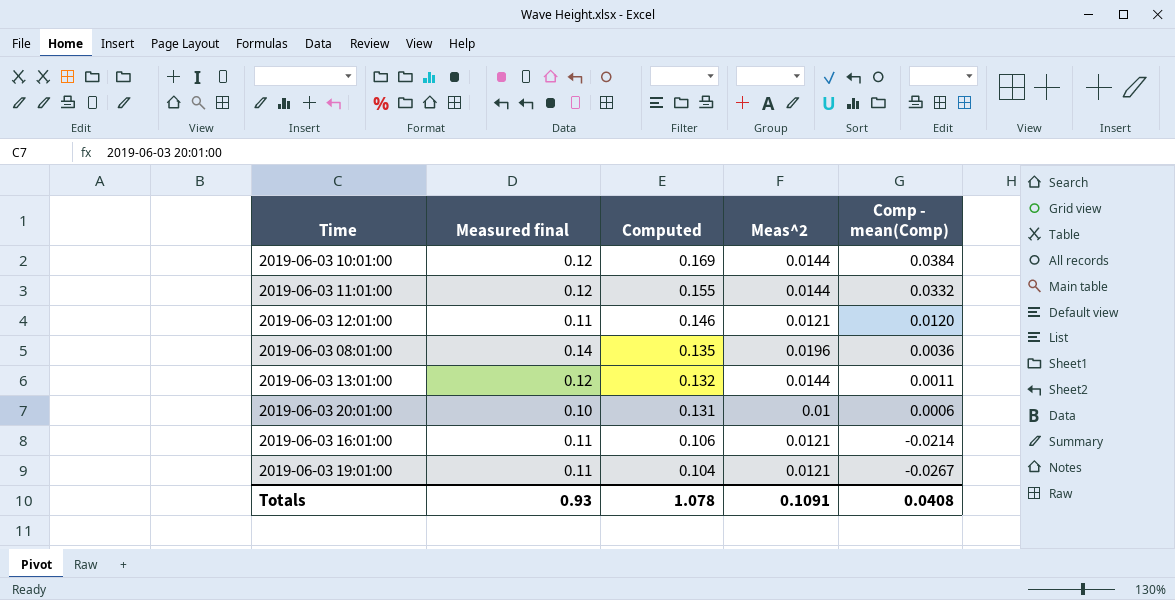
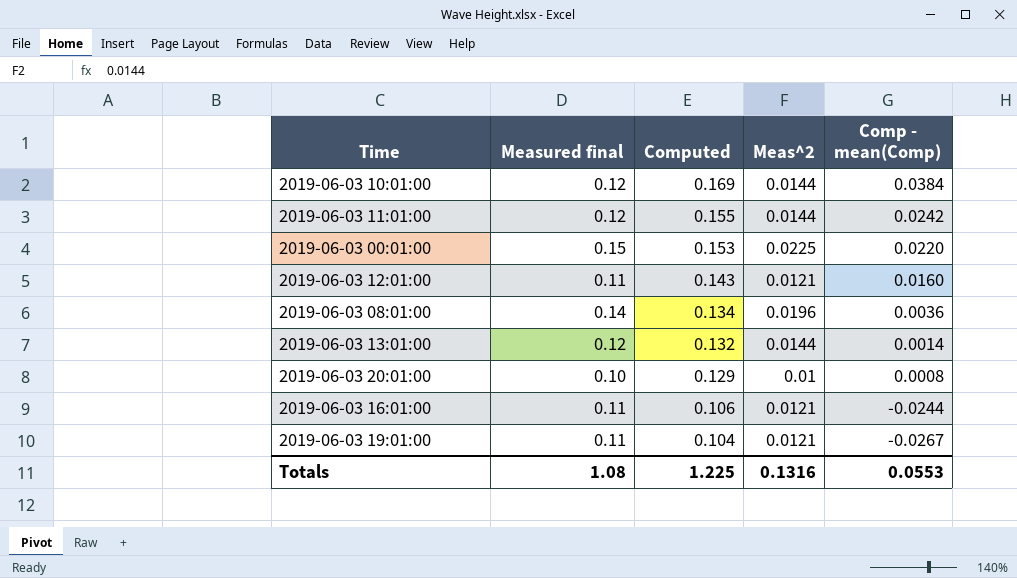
2019-06-03 11:01:00 | Comp - mean(Comp): 0.0332 -> 0.0242
row 2019-06-03 00:01:00: none -> 0.15 | 0.153 | 0.0225 | 0.0220
2019-06-03 12:01:00 | Computed: 0.146 -> 0.143
2019-06-03 12:01:00 | Comp - mean(Comp): 0.0120 -> 0.0160
2019-06-03 08:01:00 | Computed: 0.135 -> 0.134
2019-06-03 13:01:00 | Comp - mean(Comp): 0.0011 -> 0.0014
2019-06-03 20:01:00 | Computed: 0.131 -> 0.129
2019-06-03 20:01:00 | Comp - mean(Comp): 0.0006 -> 0.0008
2019-06-03 16:01:00 | Comp - mean(Comp): -0.0214 -> -0.0244
Totals | Measured final: 0.93 -> 1.08
Totals | Computed: 1.078 -> 1.225
Totals | Meas^2: 0.1091 -> 0.1316
Totals | Comp - mean(Comp): 0.0408 -> 0.0553

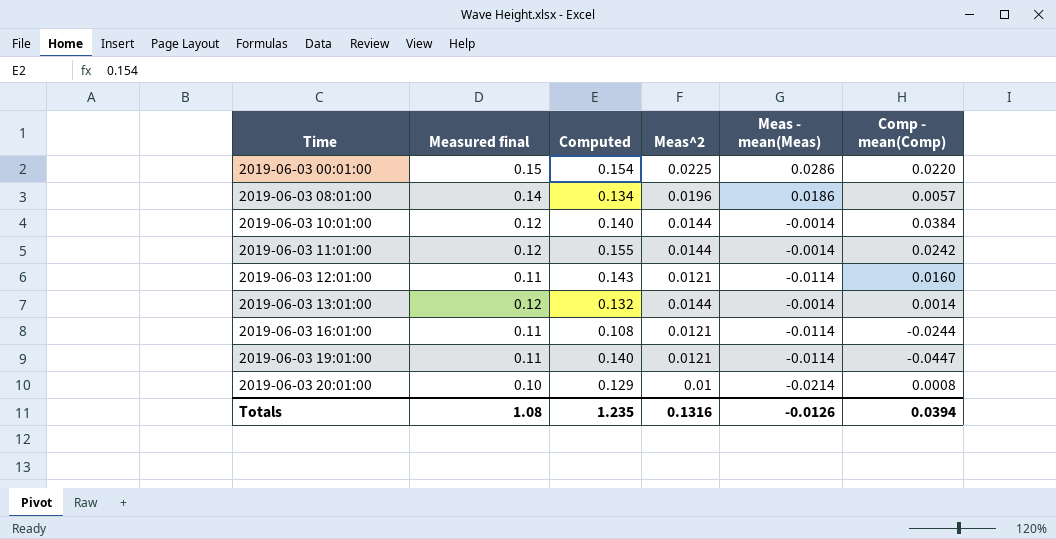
row order: Computed descending -> Time ascending
column Meas - mean(Meas) | position: none -> 5
2019-06-03 00:01:00 | Computed: 0.153 -> 0.154
2019-06-03 08:01:00 | Comp - mean(Comp): 0.0036 -> 0.0057
2019-06-03 10:01:00 | Computed: 0.169 -> 0.140
2019-06-03 16:01:00 | Computed: 0.106 -> 0.108
2019-06-03 19:01:00 | Computed: 0.104 -> 0.140
2019-06-03 19:01:00 | Comp - mean(Comp): -0.0267 -> -0.0447
Totals | Computed: 1.225 -> 1.235
Totals | Comp - mean(Comp): 0.0553 -> 0.0394

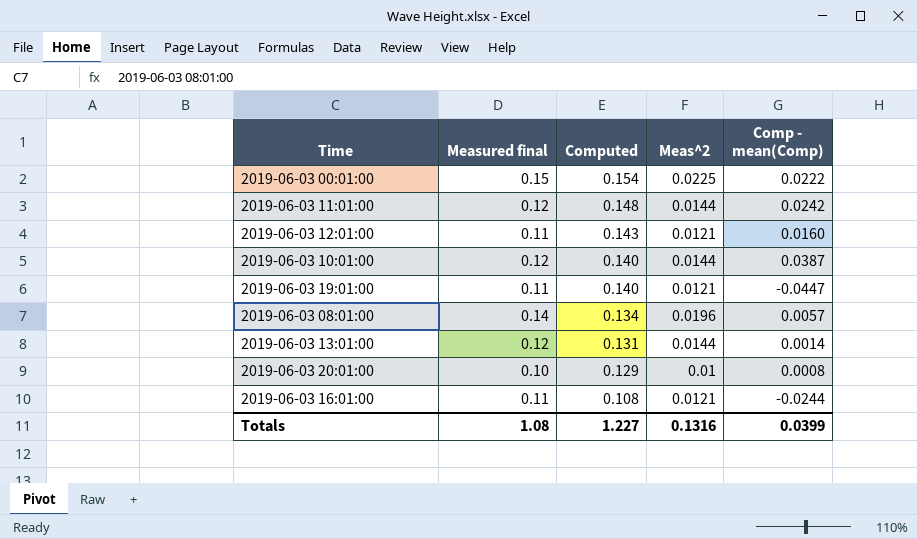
row order: Time ascending -> Computed descending
column Meas - mean(Meas) | position: 5 -> none
2019-06-03 00:01:00 | Comp - mean(Comp): 0.0220 -> 0.0222
2019-06-03 11:01:00 | Computed: 0.155 -> 0.148
2019-06-03 10:01:00 | Comp - mean(Comp): 0.0384 -> 0.0387
2019-06-03 13:01:00 | Computed: 0.132 -> 0.131
Totals | Computed: 1.235 -> 1.227
Totals | Comp - mean(Comp): 0.0394 -> 0.0399

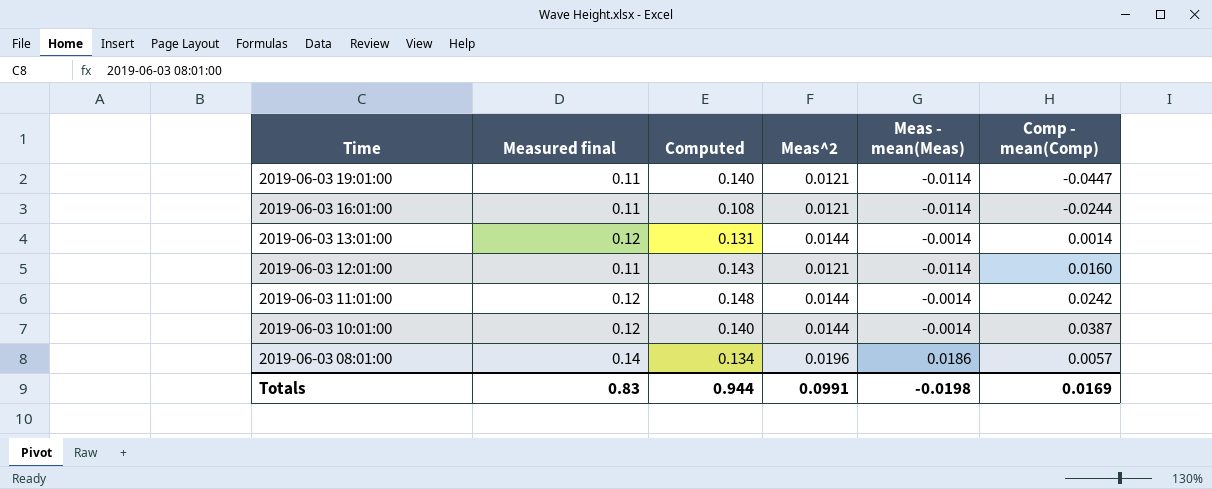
row order: Computed descending -> Time descending
column Meas - mean(Meas) | position: none -> 5
row 2019-06-03 00:01:00: 0.15 | 0.154 | 0.0225 | 0.0222 -> none
row 2019-06-03 20:01:00: 0.10 | 0.129 | 0.01 | 0.0008 -> none
Totals | Measured final: 1.08 -> 0.83
Totals | Computed: 1.227 -> 0.944
Totals | Meas^2: 0.1316 -> 0.0991
Totals | Comp - mean(Comp): 0.0399 -> 0.0169

